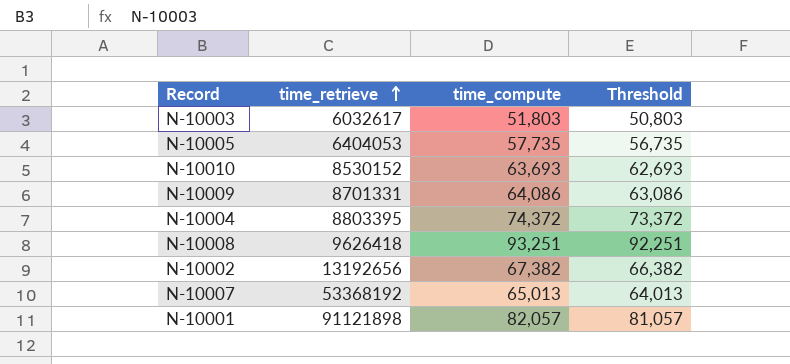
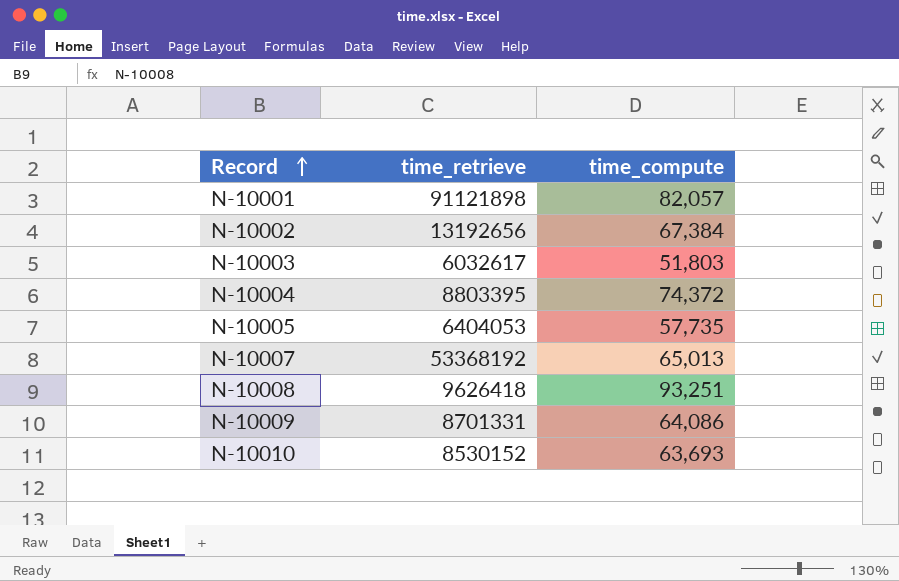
row order: time_retrieve ascending -> Record ascending
column Threshold | formula: [time_compute] - 1000 -> none
N-10002 | time_compute: 67,382 -> 67,384

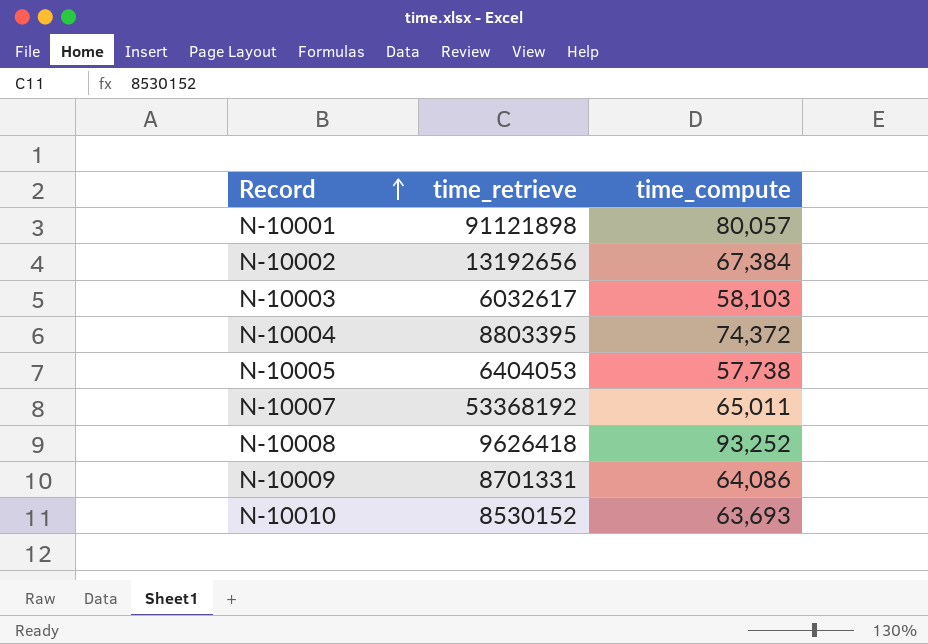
N-10001 | time_compute: 82,057 -> 80,057
N-10003 | time_compute: 51,803 -> 58,103
N-10005 | time_compute: 57,735 -> 57,738
N-10007 | time_compute: 65,013 -> 65,011
N-10008 | time_compute: 93,251 -> 93,252

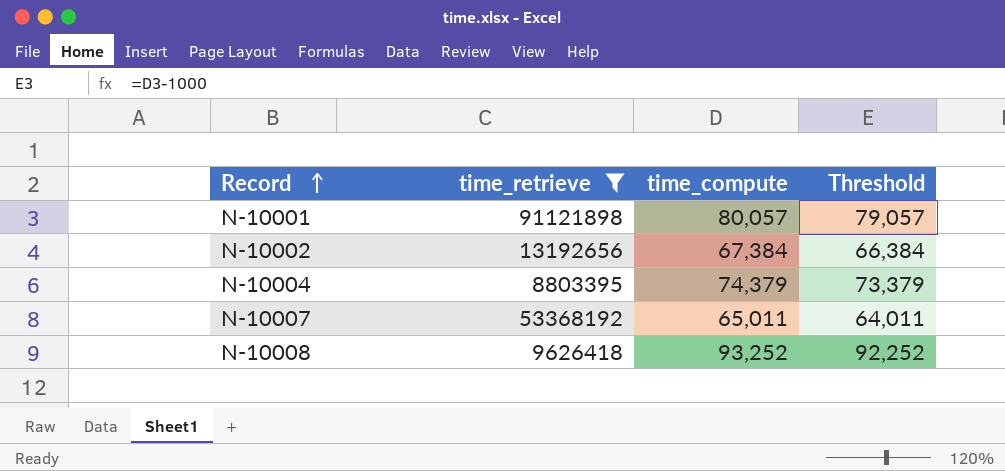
filter: none -> time_retrieve >= 8803395
column Threshold | formula: none -> [time_compute] - 1000
N-10004 | time_compute: 74,372 -> 74,379

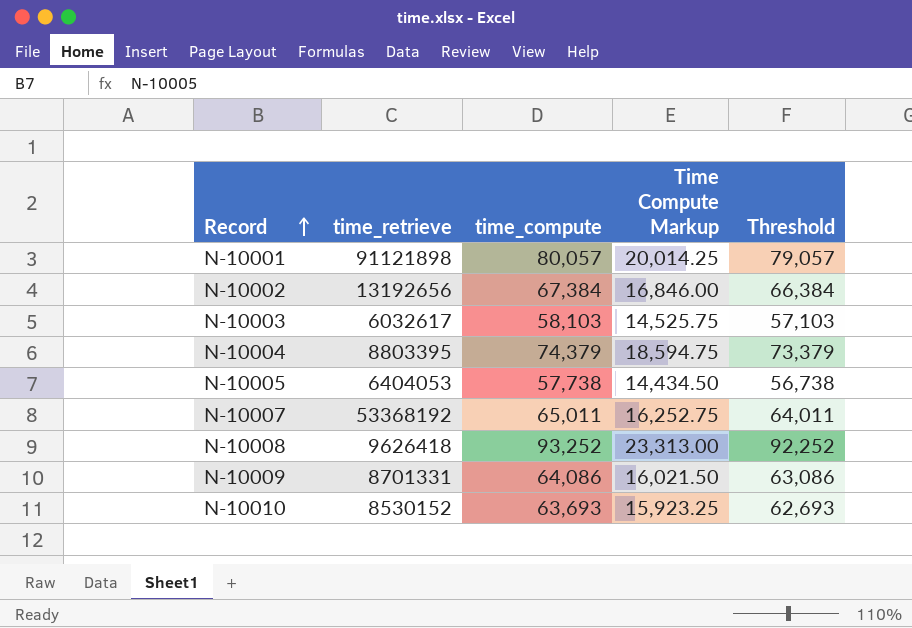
filter: time_retrieve >= 8803395 -> none
column Time Compute Markup | formula: none -> [time_compute] * 0.25

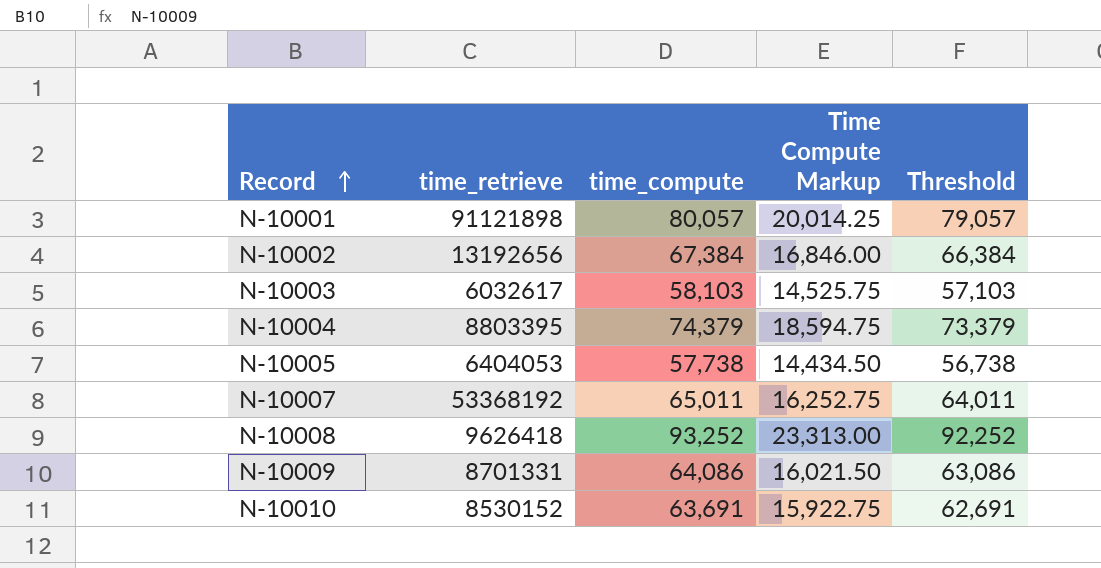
N-10010 | time_compute: 63,693 -> 63,691
N-10010 | Time Compute Markup: 15,923.25 -> 15,922.75
N-10010 | Threshold: 62,693 -> 62,691

